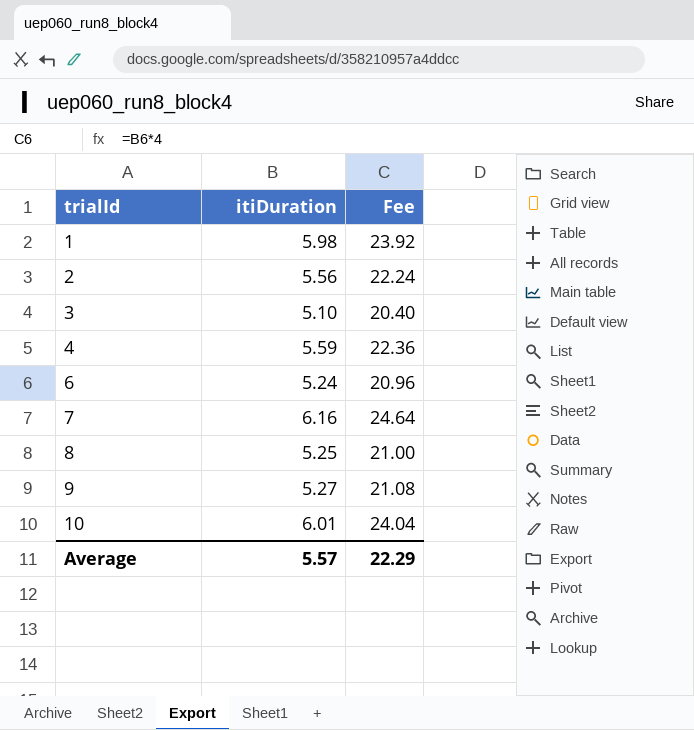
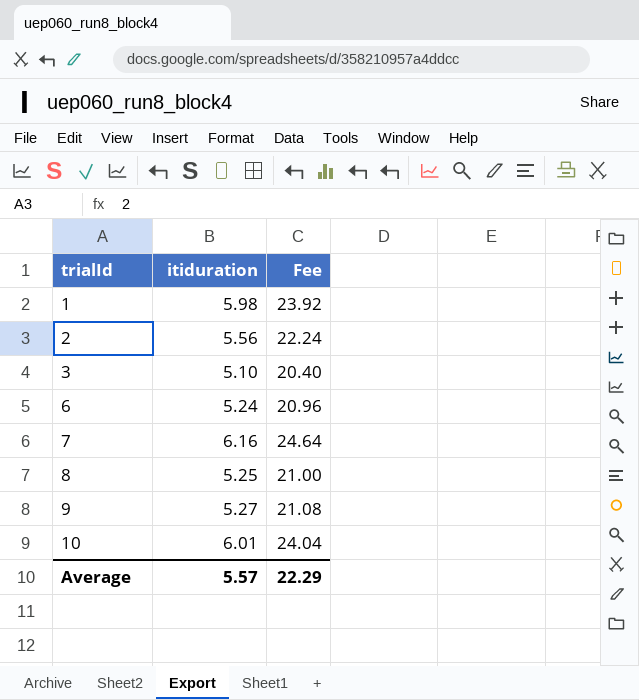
column name: itiDuration -> itiduration
row 4: 5.59 | 22.36 -> none

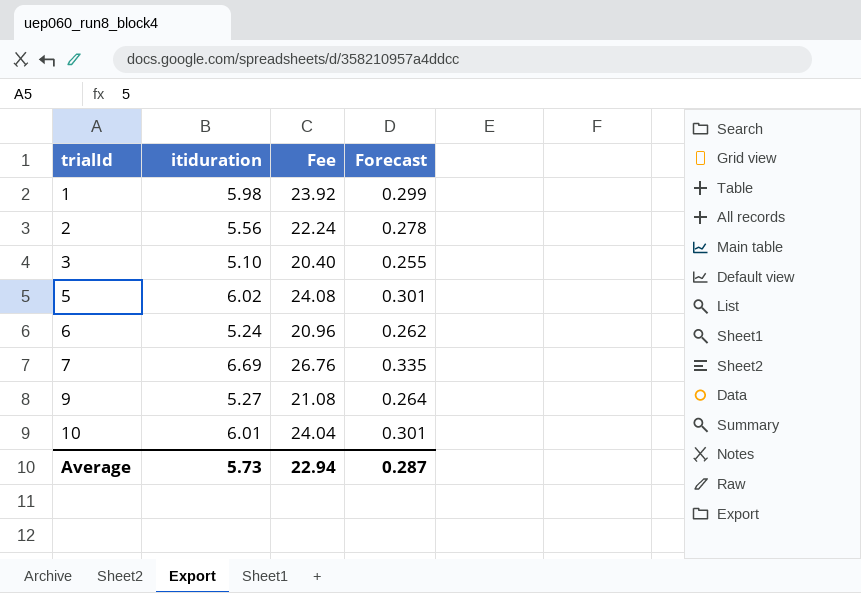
column Forecast | formula: none -> [itiduration] * 0.05
row 8: 5.25 | 21.00 -> none
row 5: none -> 6.02 | 24.08 | 0.301
7 | itiduration: 6.16 -> 6.69
7 | Fee: 24.64 -> 26.76
Average | itiduration: 5.57 -> 5.73
Average | Fee: 22.29 -> 22.94

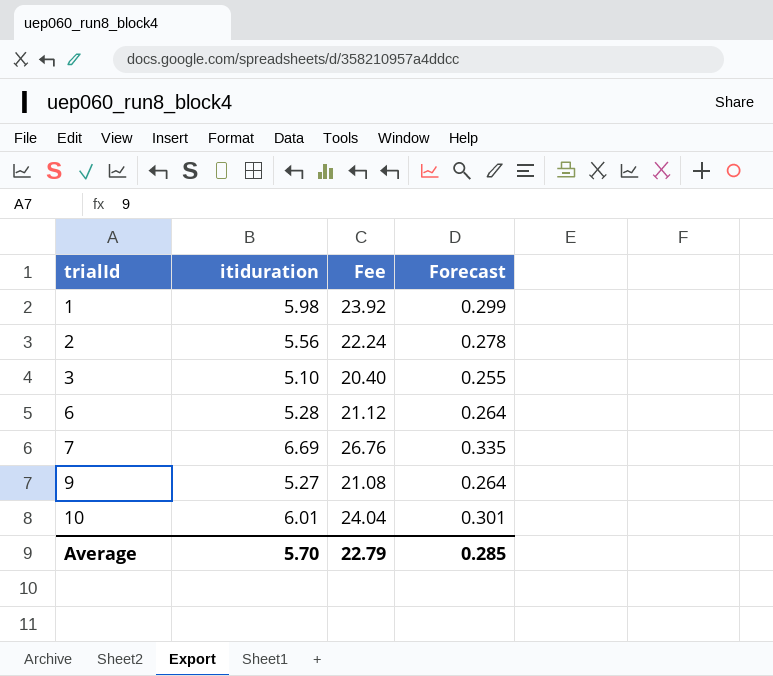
row 5: 6.02 | 24.08 | 0.301 -> none
6 | itiduration: 5.24 -> 5.28
6 | Fee: 20.96 -> 21.12
6 | Forecast: 0.262 -> 0.264
Average | itiduration: 5.73 -> 5.70
Average | Fee: 22.94 -> 22.79
Average | Forecast: 0.287 -> 0.285

